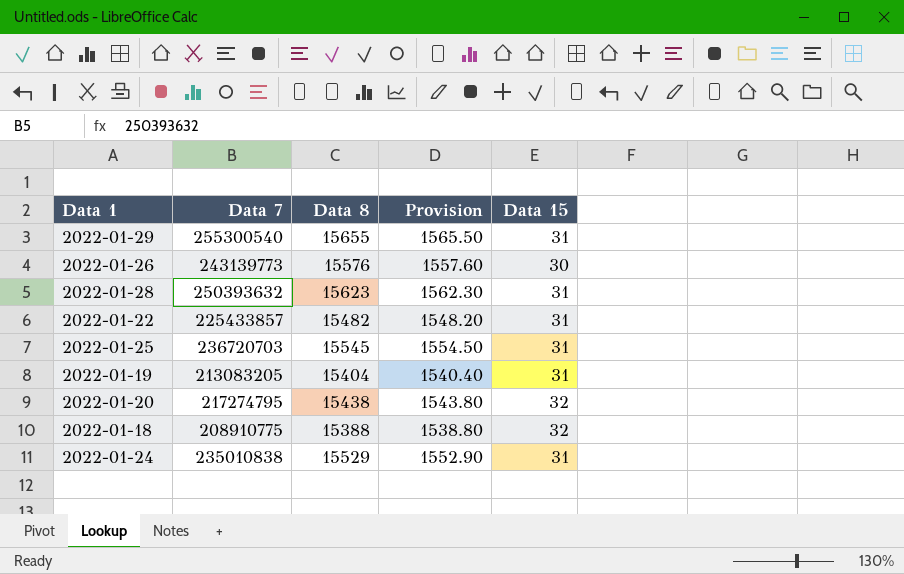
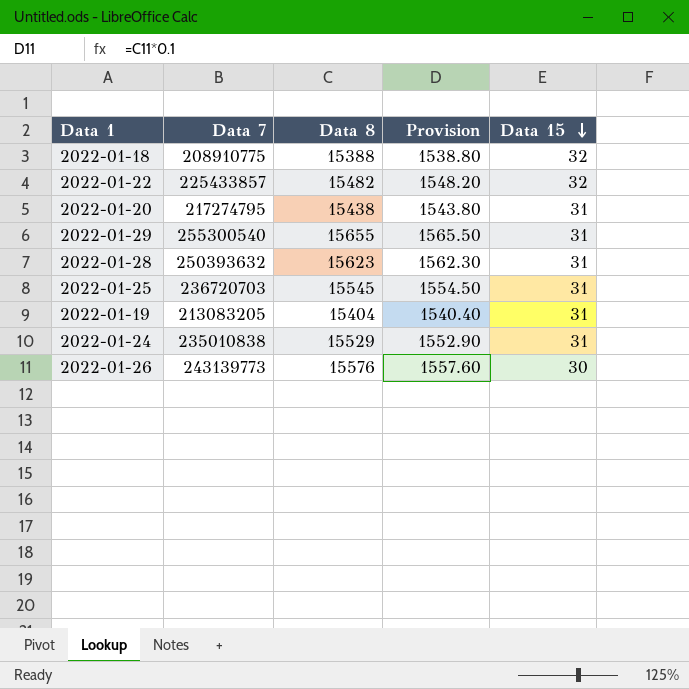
row order: none -> Data 15 descending
2022-01-22 | Data 15: 31 -> 32
2022-01-20 | Data 15: 32 -> 31

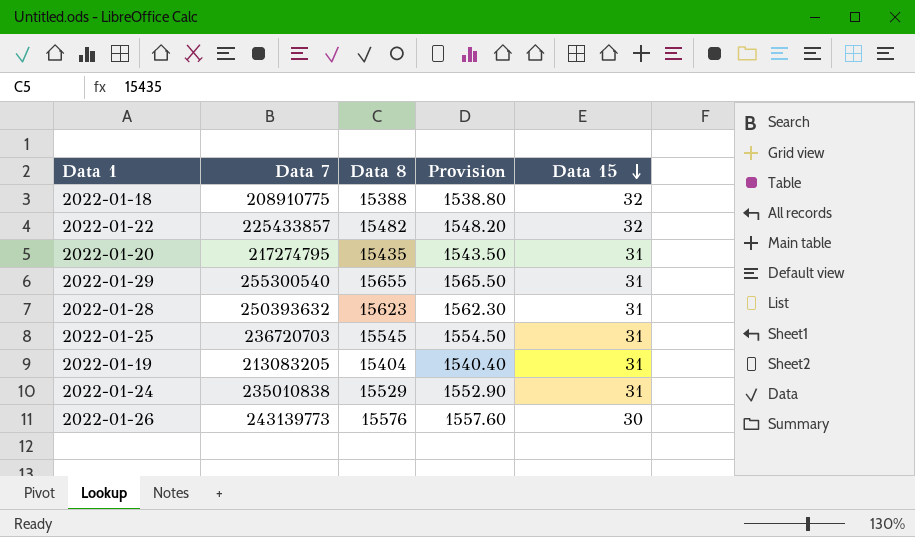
2022-01-20 | Data 8: 15438 -> 15435
2022-01-20 | Provision: 1543.80 -> 1543.50

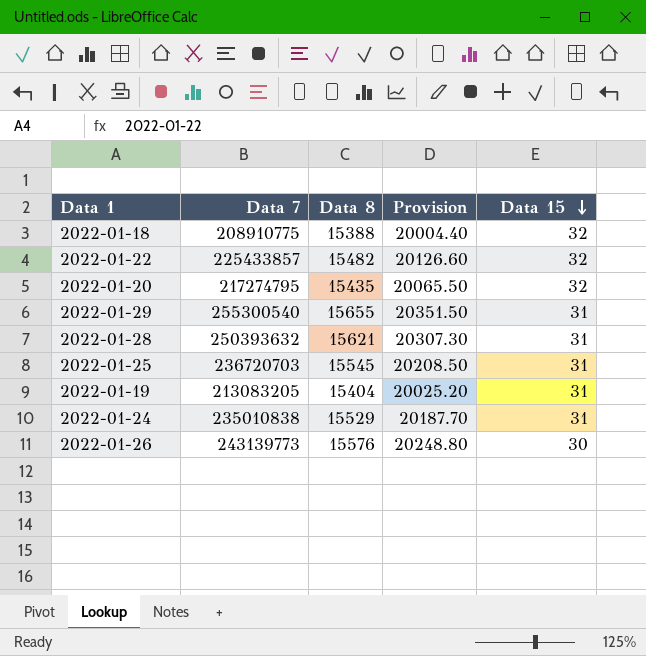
column Provision | formula: [Data 8] * 0.1 -> [Data 8] * 1.3
2022-01-20 | Data 15: 31 -> 32
2022-01-28 | Data 8: 15623 -> 15621

